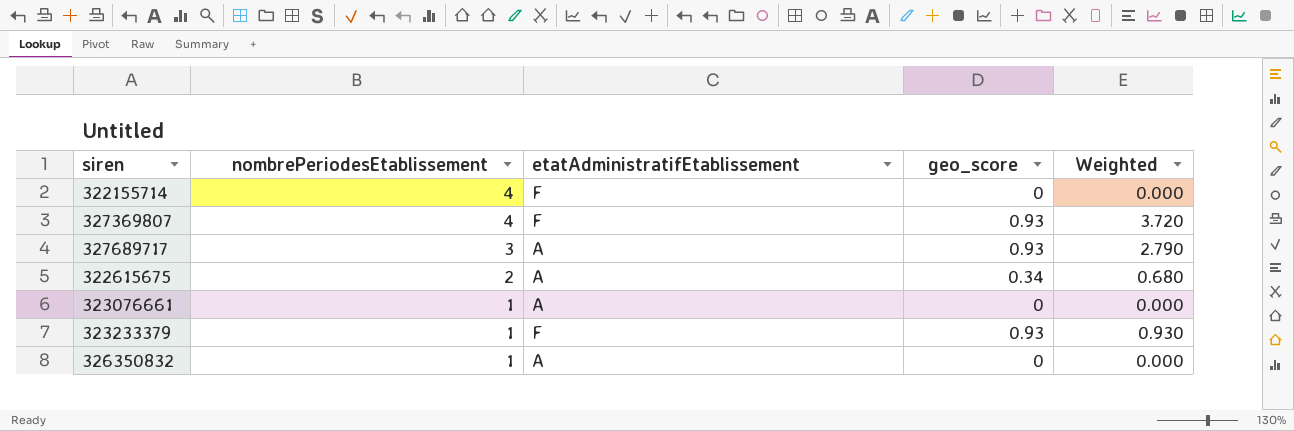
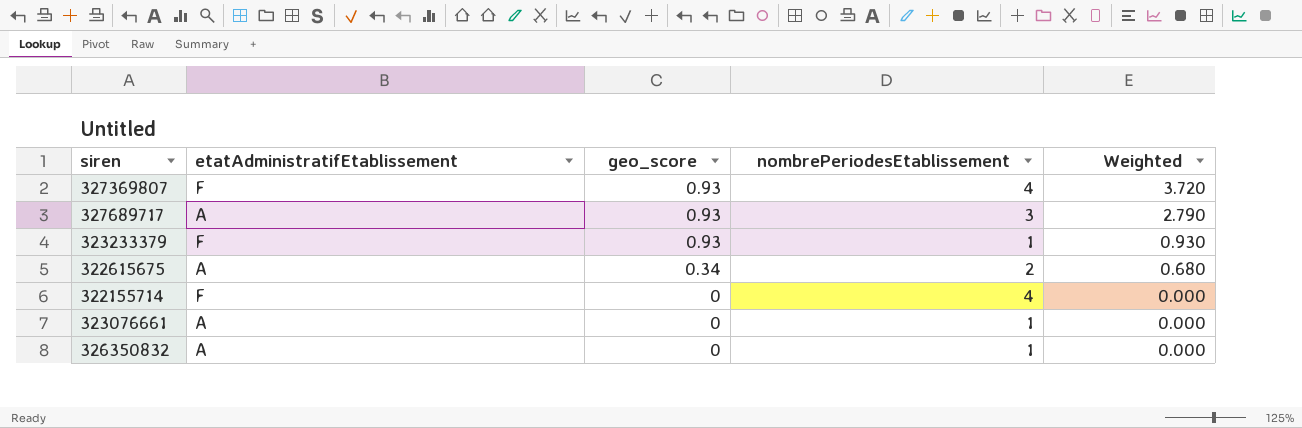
row order: nombrePeriodesEtablissement descending -> geo_score descending
column nombrePeriodesEtablissement | position: 2 -> 4

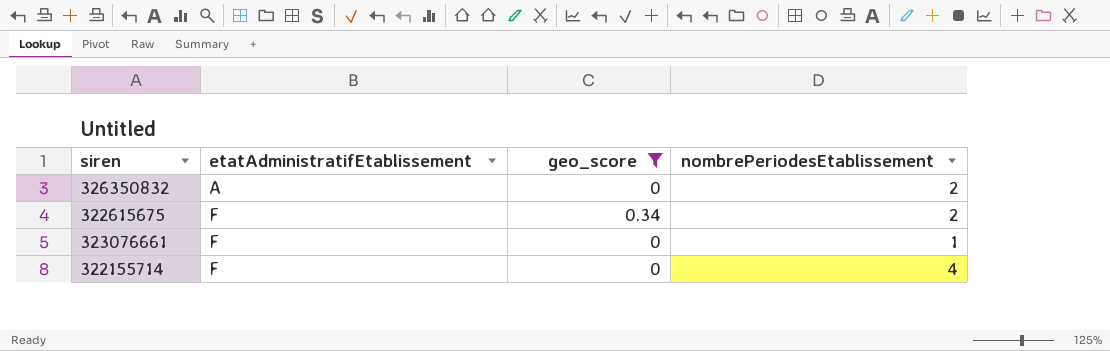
filter: none -> geo_score != 0.93
row order: geo_score descending -> etatAdministratifEtablissement ascending
column Weighted | formula: [geo_score] * [nombrePeriodesEtablissement] -> none
326350832 | nombrePeriodesEtablissement: 1 -> 2
322615675 | etatAdministratifEtablissement: A -> F
323076661 | etatAdministratifEtablissement: A -> F

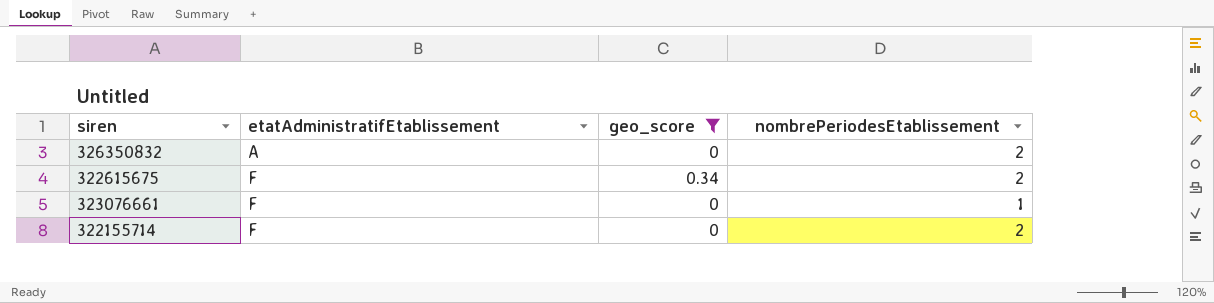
322155714 | nombrePeriodesEtablissement: 4 -> 2

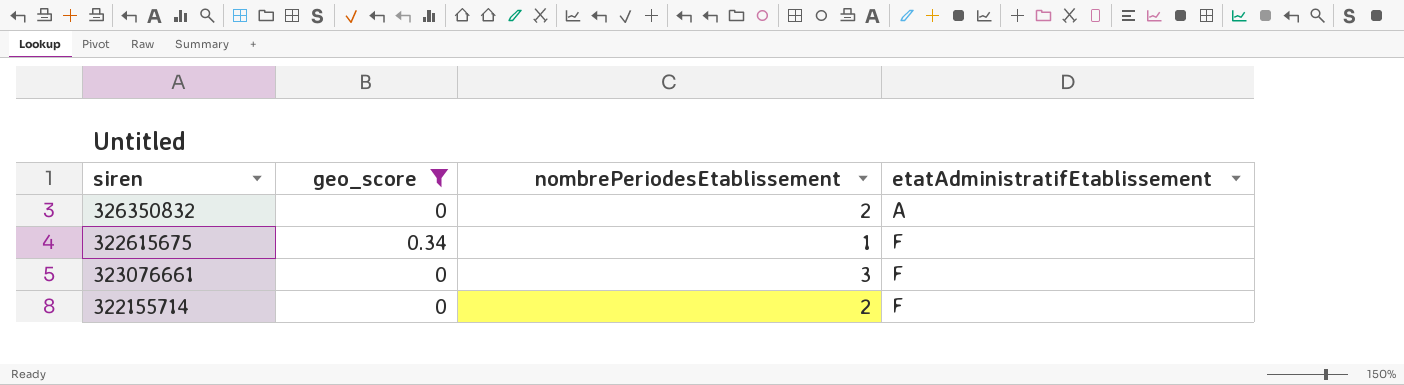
column etatAdministratifEtablissement | position: 2 -> 4
322615675 | nombrePeriodesEtablissement: 2 -> 1
323076661 | nombrePeriodesEtablissement: 1 -> 3

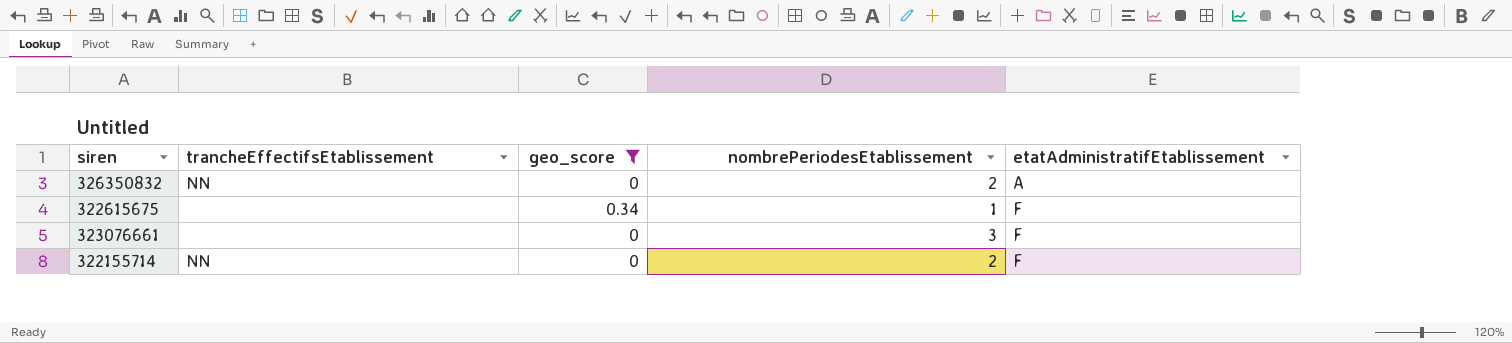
column trancheEffectifsEtablissement | position: none -> 2

